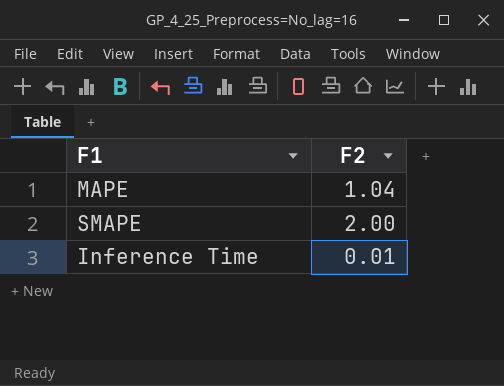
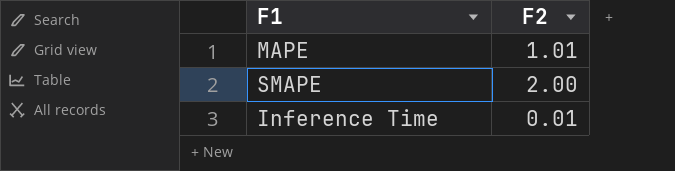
MAPE | F2: 1.04 -> 1.01

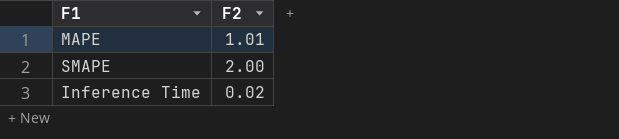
Inference Time | F2: 0.01 -> 0.02

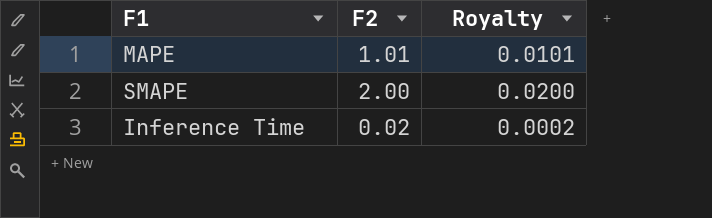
column Royalty | formula: none -> [F2] * 0.01

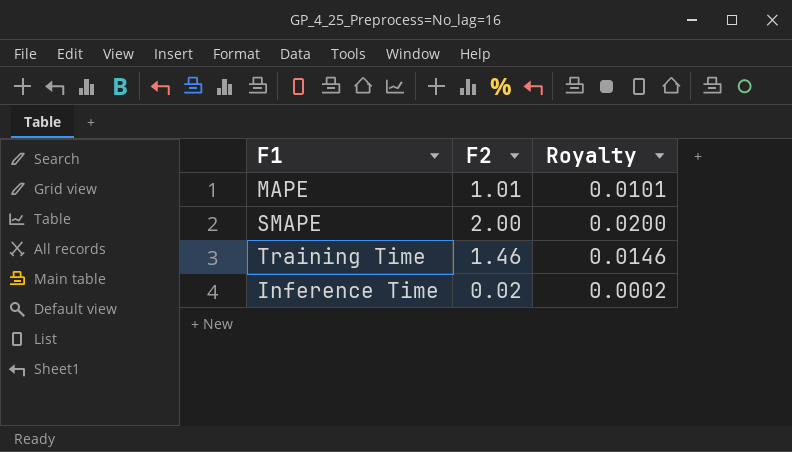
row Training Time: none -> 1.46 | 0.0146

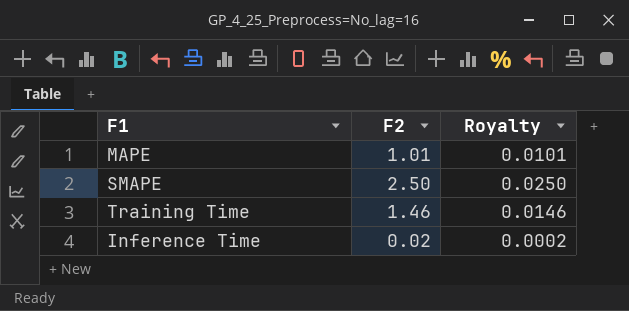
SMAPE | F2: 2.00 -> 2.50
SMAPE | Royalty: 0.0200 -> 0.0250

